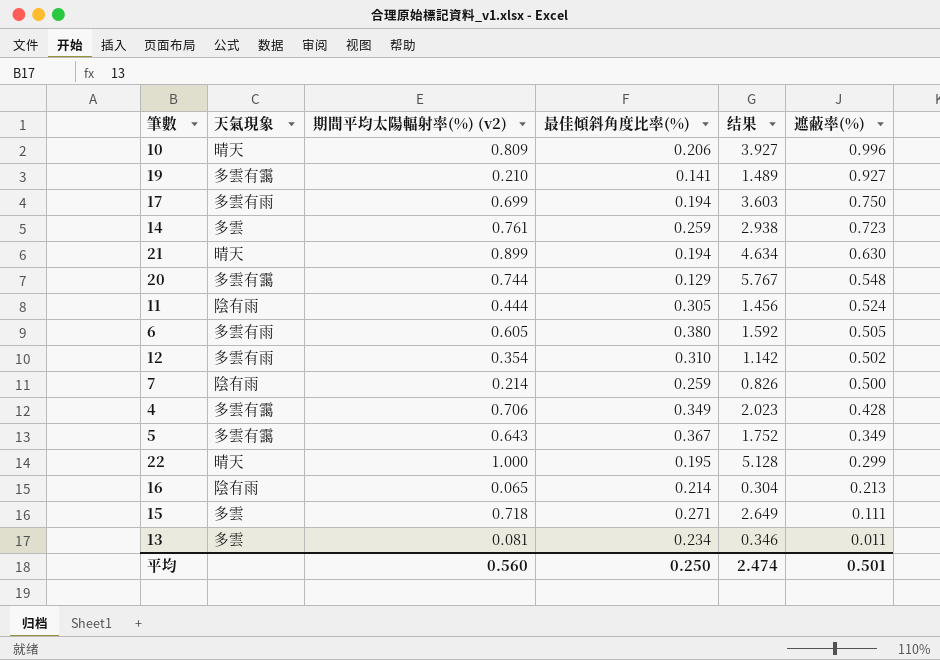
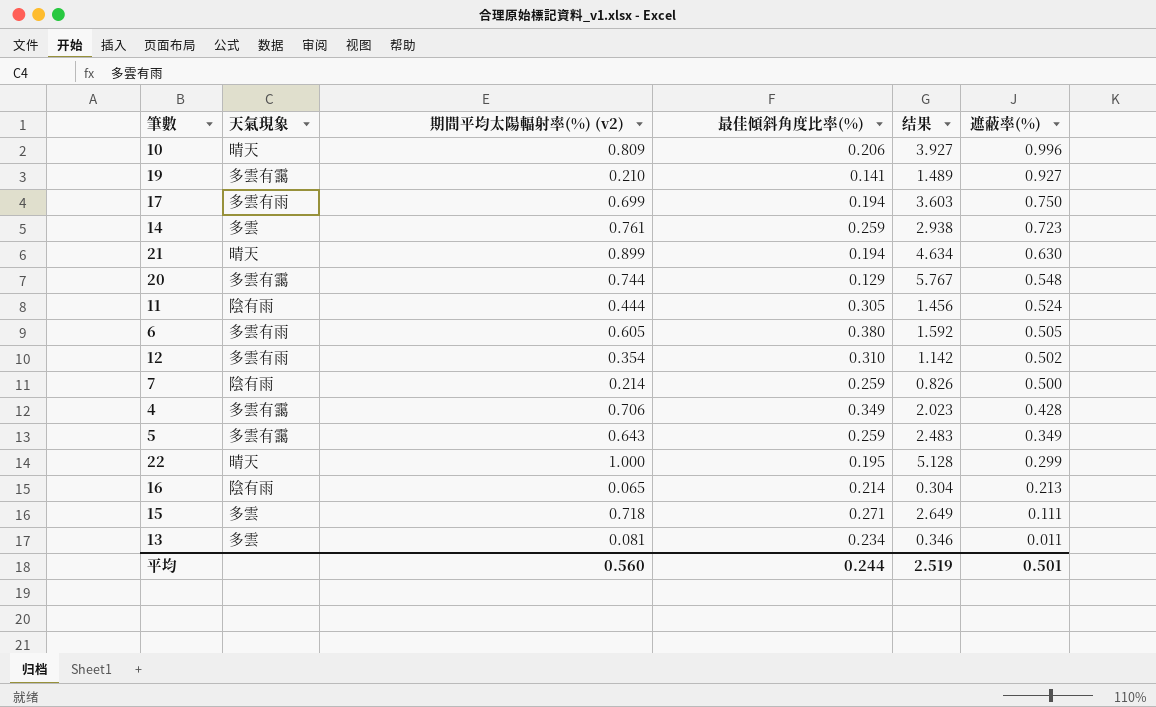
5 | 最佳傾斜角度比率(%): 0.367 -> 0.259
5 | 结果: 1.752 -> 2.483
平均 | 最佳傾斜角度比率(%): 0.250 -> 0.244
平均 | 结果: 2.474 -> 2.519

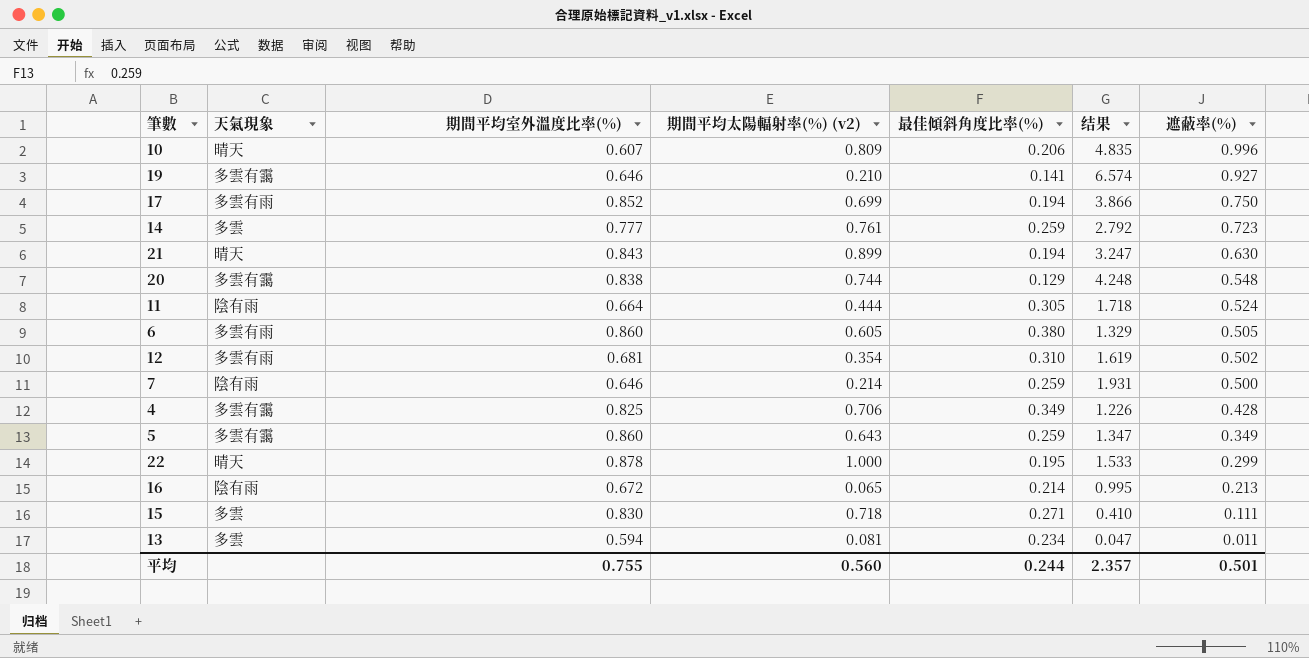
column 期間平均室外溫度比率(%) | position: none -> 3
column 结果 | formula: [期間平均太陽輻射率(%) (v2)] / [最佳傾斜角度比率(%)] -> [遮蔽率(%)] / [最佳傾斜角度比率(%)]
平均 | 结果: 2.519 -> 2.357

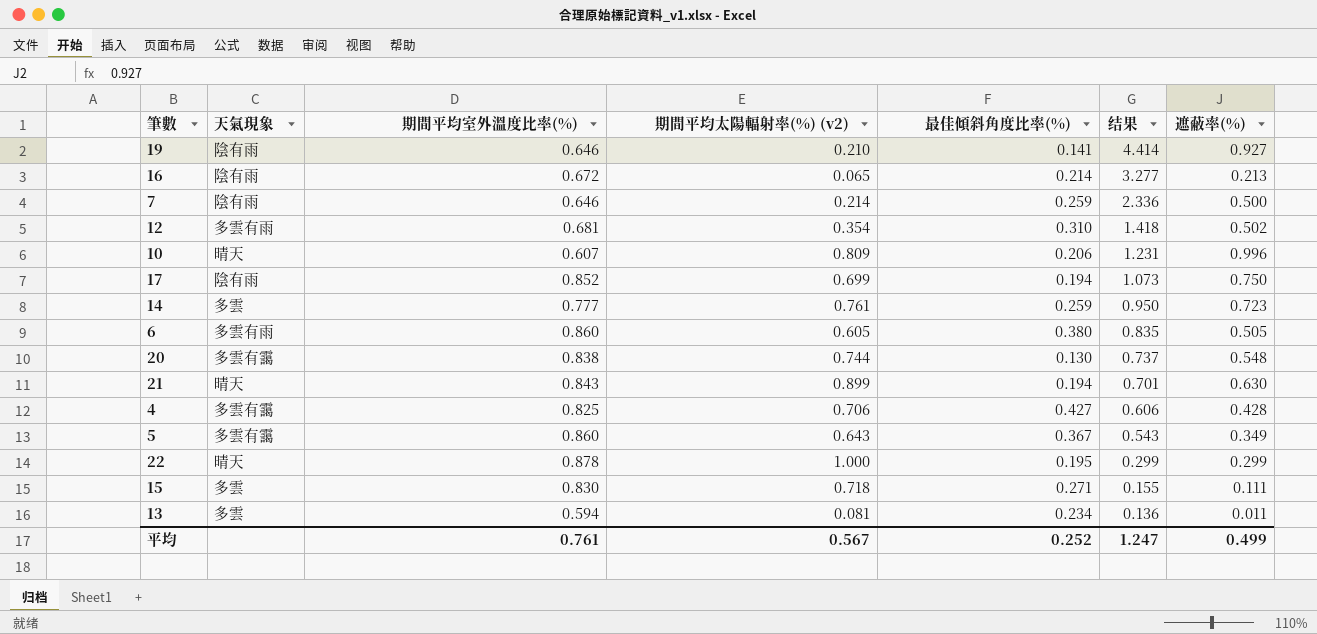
row order: 遮蔽率(%) descending -> 结果 descending
column 结果 | formula: [遮蔽率(%)] / [最佳傾斜角度比率(%)] -> [遮蔽率(%)] / [期間平均太陽輻射率(%) (v2)]
row 11: 陰有雨 | 0.664 | 0.444 | 0.305 | 1.718 | 0.524 -> none
19 | 天氣現象: 多雲有靄 -> 陰有雨
17 | 天氣現象: 多雲有雨 -> 陰有雨
20 | 最佳傾斜角度比率(%): 0.129 -> 0.130
4 | 最佳傾斜角度比率(%): 0.349 -> 0.427
5 | 最佳傾斜角度比率(%): 0.259 -> 0.367
平均 | 期間平均室外溫度比率(%): 0.755 -> 0.761
平均 | 期間平均太陽輻射率(%) (v2): 0.560 -> 0.567
平均 | 最佳傾斜角度比率(%): 0.244 -> 0.252
平均 | 结果: 2.357 -> 1.247
平均 | 遮蔽率(%): 0.501 -> 0.499

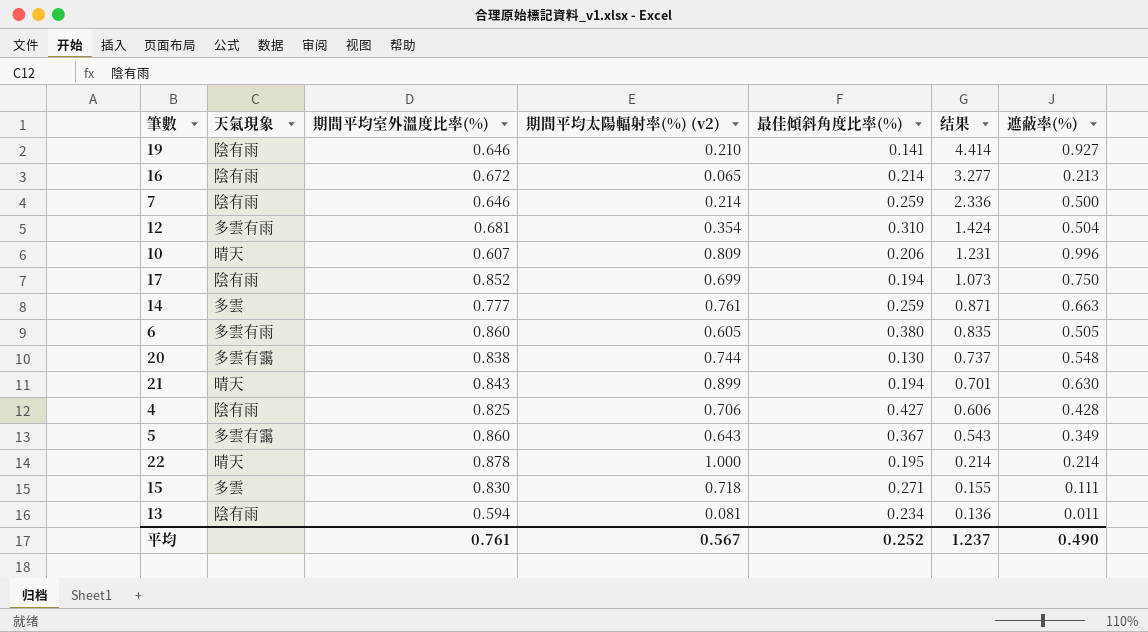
12 | 结果: 1.418 -> 1.424
12 | 遮蔽率(%): 0.502 -> 0.504
14 | 结果: 0.950 -> 0.871
14 | 遮蔽率(%): 0.723 -> 0.663
4 | 天氣現象: 多雲有靄 -> 陰有雨
22 | 结果: 0.299 -> 0.214
22 | 遮蔽率(%): 0.299 -> 0.214
13 | 天氣現象: 多雲 -> 陰有雨
平均 | 结果: 1.247 -> 1.237
平均 | 遮蔽率(%): 0.499 -> 0.490

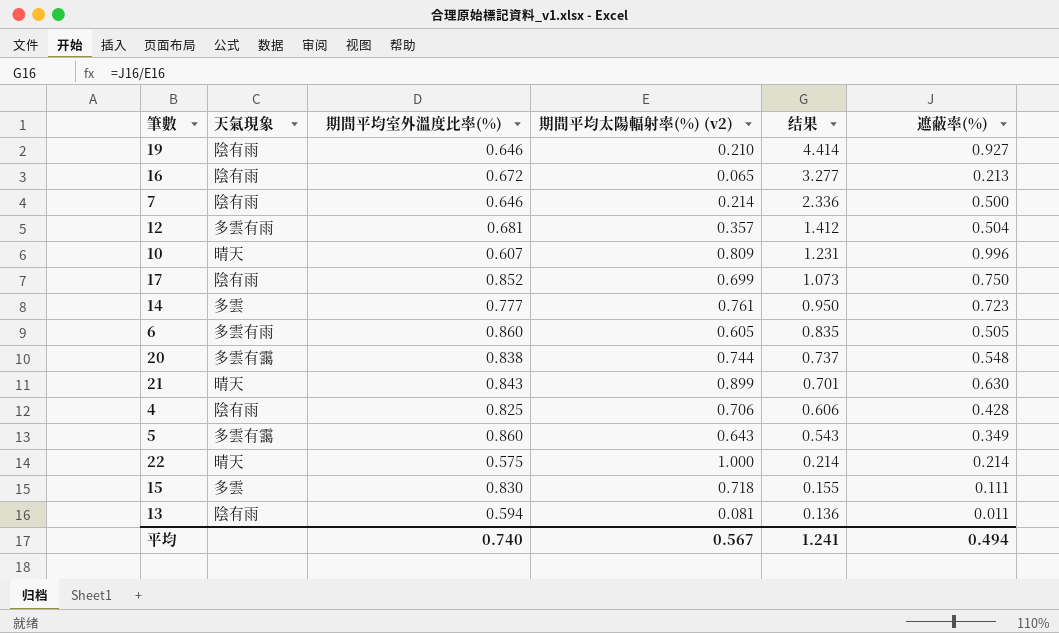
column 最佳傾斜角度比率(%) | position: 5 -> none
12 | 期間平均太陽輻射率(%) (v2): 0.354 -> 0.357
12 | 结果: 1.424 -> 1.412
14 | 结果: 0.871 -> 0.950
14 | 遮蔽率(%): 0.663 -> 0.723
22 | 期間平均室外溫度比率(%): 0.878 -> 0.575
平均 | 期間平均室外溫度比率(%): 0.761 -> 0.740
平均 | 结果: 1.237 -> 1.241
平均 | 遮蔽率(%): 0.490 -> 0.494

